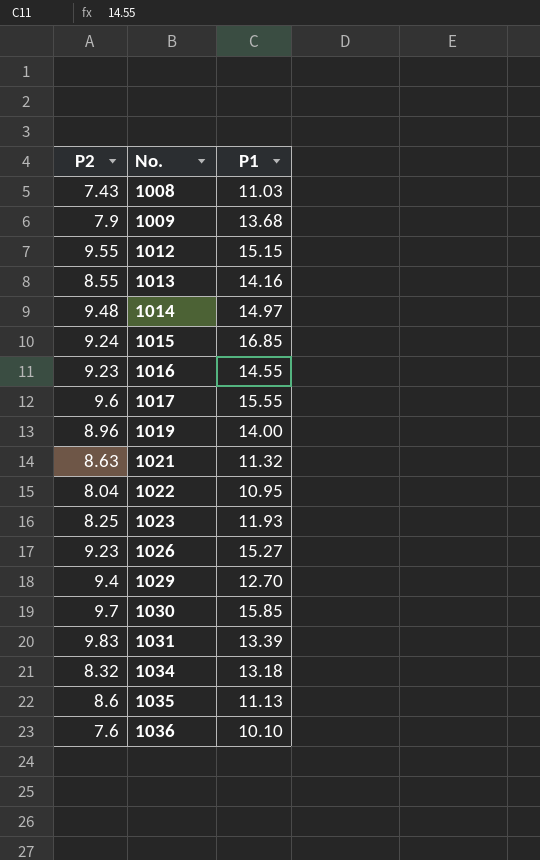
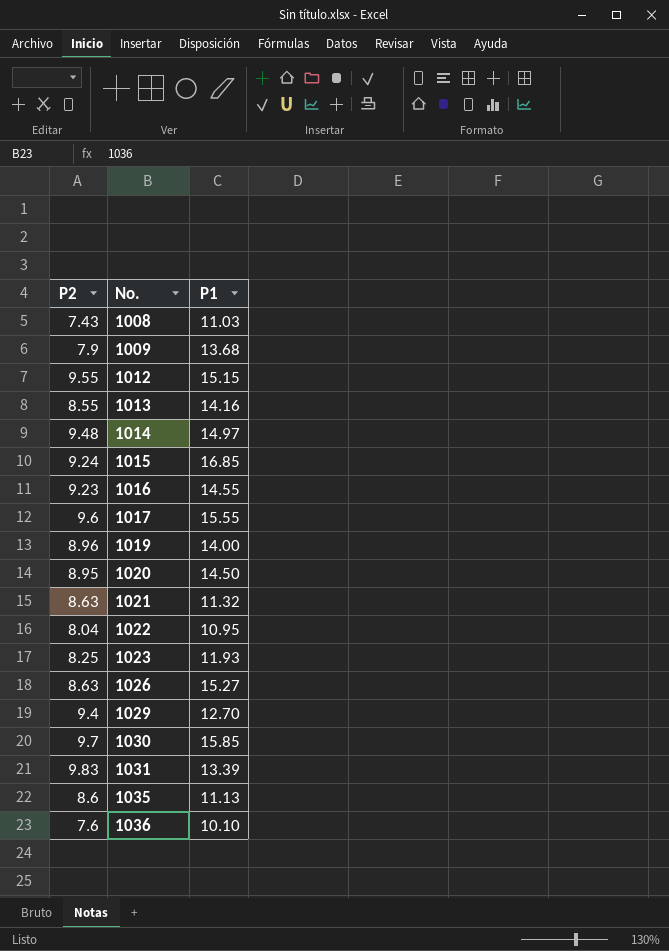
row 1034: 8.32 | 13.18 -> none
row 1020: none -> 8.95 | 14.50
1026 | P2: 9.23 -> 8.63

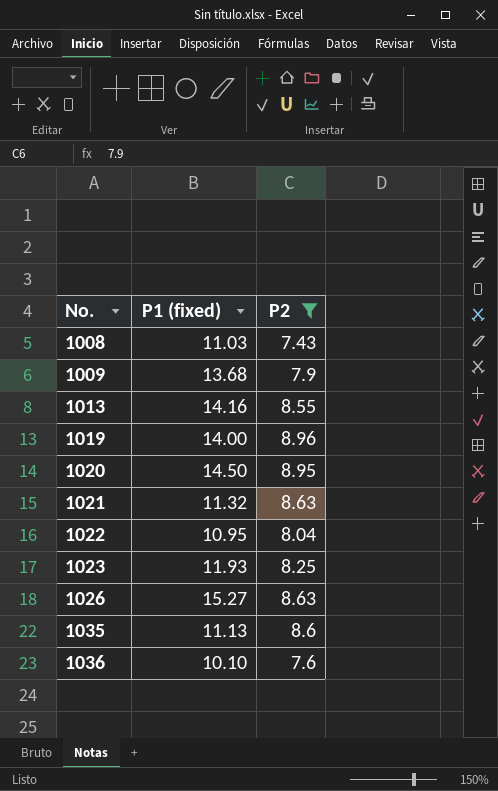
filter: none -> P2 <= 8.96
column name: P1 -> P1 (fixed)
column P2 | position: 1 -> 3

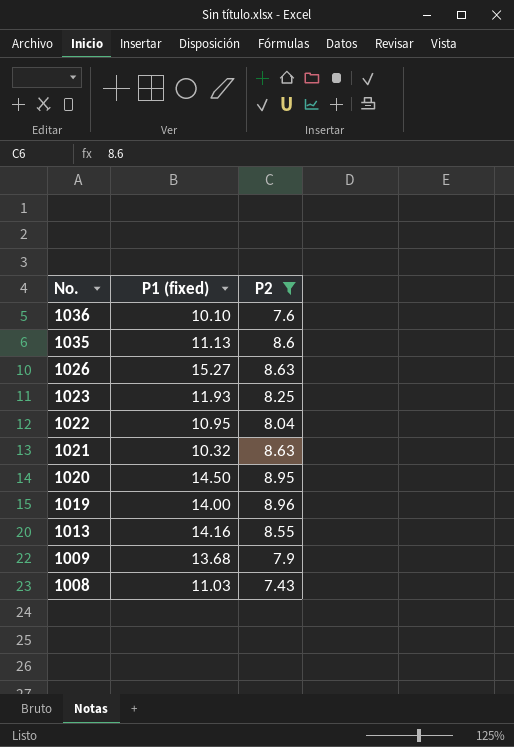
row order: No. ascending -> No. descending
1021 | P1 (fixed): 11.32 -> 10.32

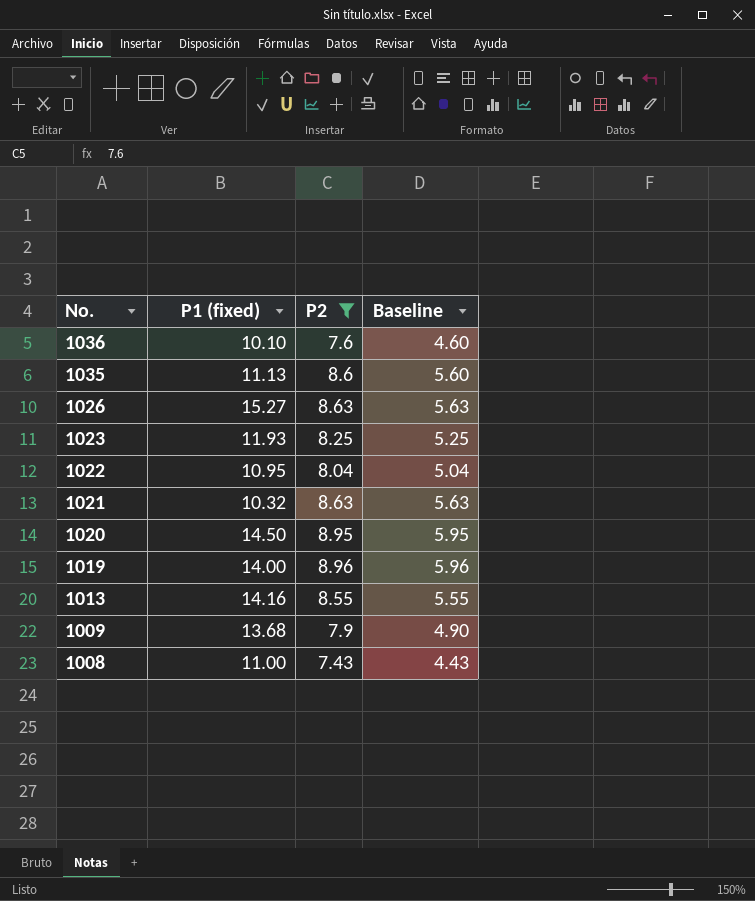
column Baseline | formula: none -> [P2] - 3
1008 | P1 (fixed): 11.03 -> 11.00

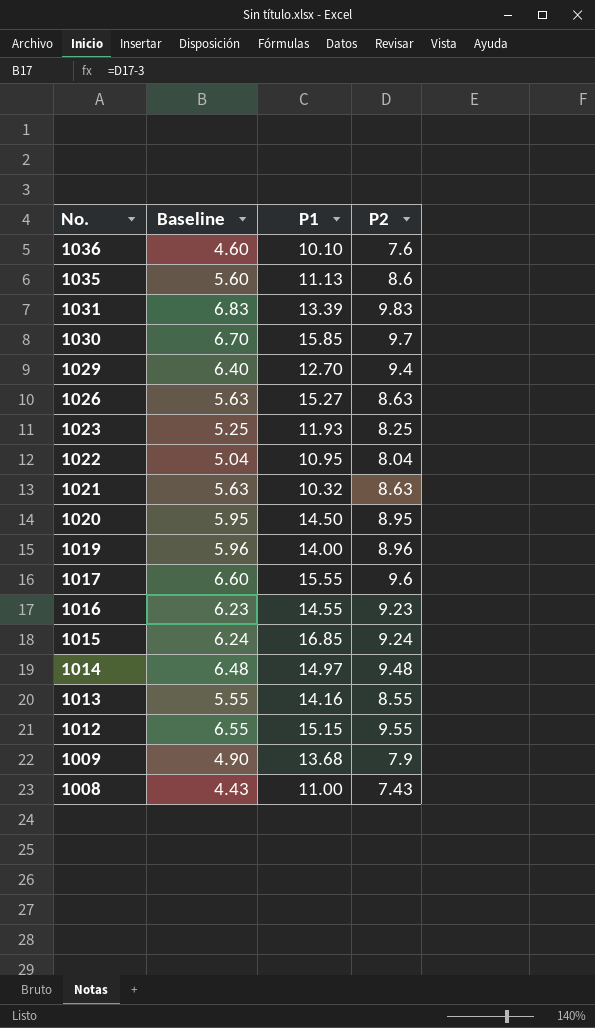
filter: P2 <= 8.96 -> none
column Baseline | position: 4 -> 2
column name: P1 (fixed) -> P1

